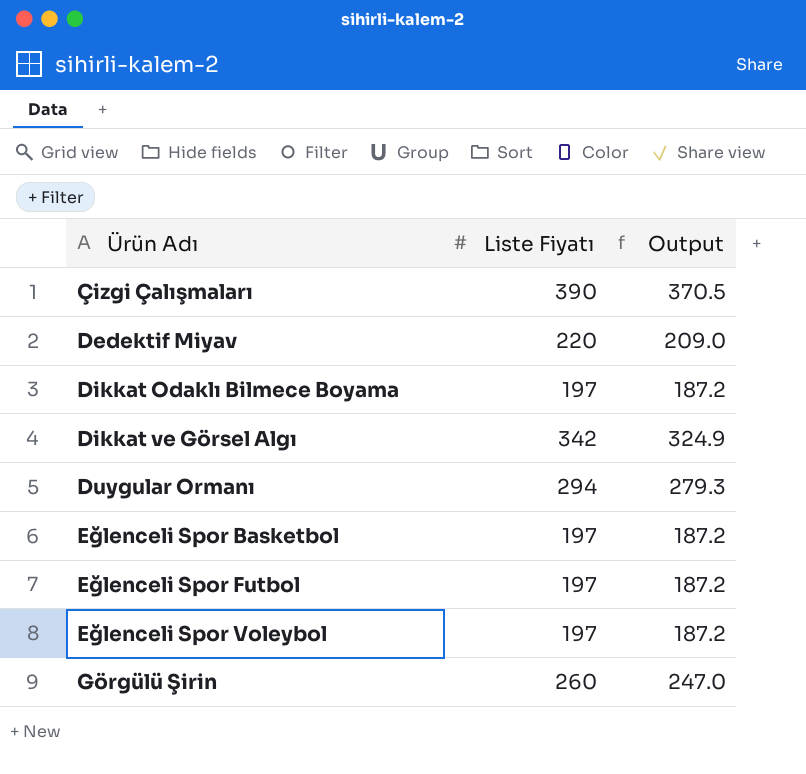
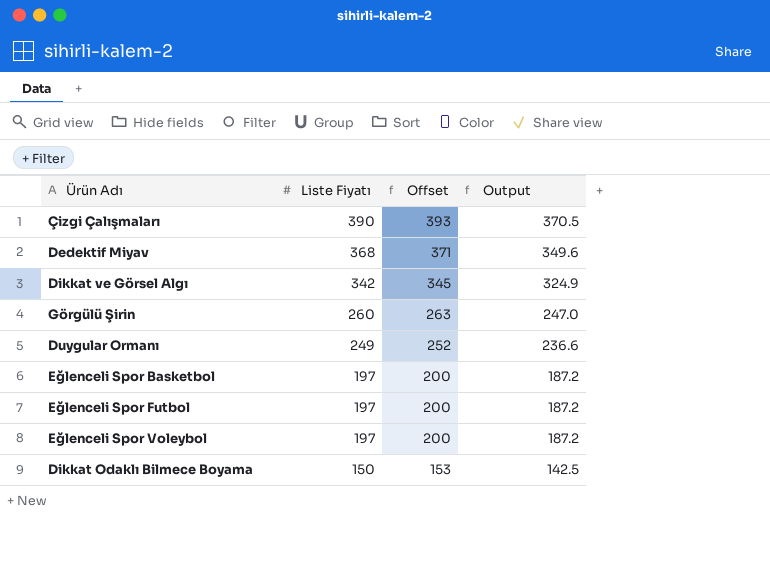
row order: Ürün Adı ascending -> Liste Fiyatı descending
column Offset | formula: none -> [Liste Fiyatı] + 3
Dedektif Miyav | Liste Fiyatı: 220 -> 368
Dedektif Miyav | Output: 209.0 -> 349.6
Duygular Ormanı | Liste Fiyatı: 294 -> 249
Duygular Ormanı | Output: 279.3 -> 236.6
Dikkat Odaklı Bilmece Boyama | Liste Fiyatı: 197 -> 150
Dikkat Odaklı Bilmece Boyama | Output: 187.2 -> 142.5

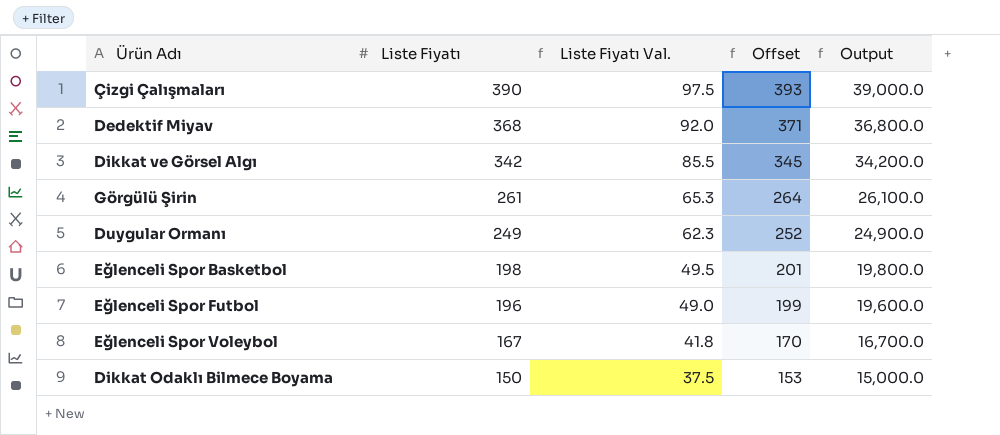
column Liste Fiyatı Val. | formula: none -> [Liste Fiyatı] * 0.25
column Output | formula: [Liste Fiyatı] * 0.95 -> [Liste Fiyatı] * 100
Görgülü Şirin | Liste Fiyatı: 260 -> 261
Görgülü Şirin | Offset: 263 -> 264
Eğlenceli Spor Basketbol | Liste Fiyatı: 197 -> 198
Eğlenceli Spor Basketbol | Offset: 200 -> 201
Eğlenceli Spor Futbol | Liste Fiyatı: 197 -> 196
Eğlenceli Spor Futbol | Offset: 200 -> 199
Eğlenceli Spor Voleybol | Liste Fiyatı: 197 -> 167
Eğlenceli Spor Voleybol | Offset: 200 -> 170

